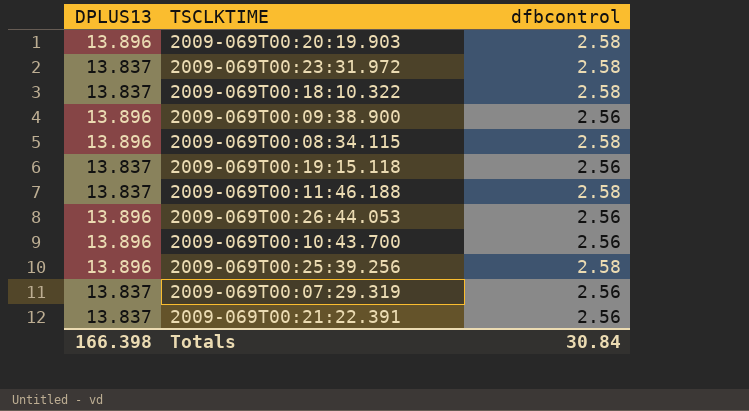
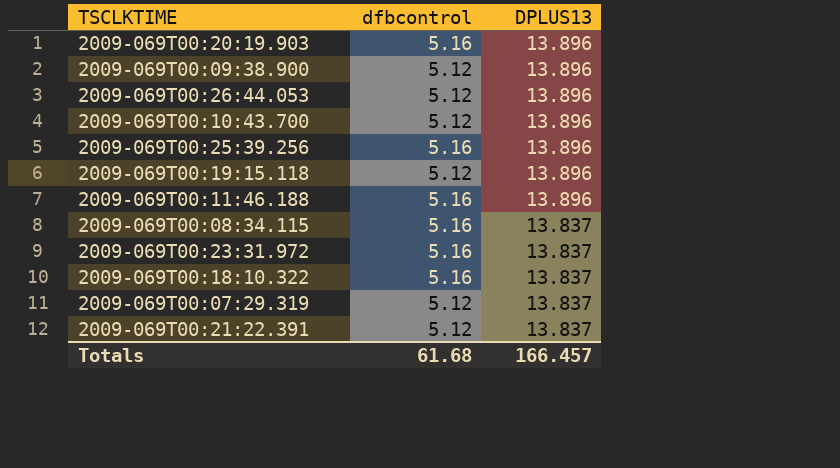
row order: none -> DPLUS13 descending
column DPLUS13 | position: 1 -> 3
2009-069T00:20:19.903 | dfbcontrol: 2.58 -> 5.16
2009-069T00:09:38.900 | dfbcontrol: 2.56 -> 5.12
2009-069T00:26:44.053 | dfbcontrol: 2.56 -> 5.12
2009-069T00:10:43.700 | dfbcontrol: 2.56 -> 5.12
2009-069T00:25:39.256 | dfbcontrol: 2.58 -> 5.16
2009-069T00:19:15.118 | dfbcontrol: 2.56 -> 5.12
2009-069T00:19:15.118 | DPLUS13: 13.837 -> 13.896
2009-069T00:11:46.188 | dfbcontrol: 2.58 -> 5.16
2009-069T00:11:46.188 | DPLUS13: 13.837 -> 13.896
2009-069T00:08:34.115 | dfbcontrol: 2.58 -> 5.16
2009-069T00:08:34.115 | DPLUS13: 13.896 -> 13.837
2009-069T00:23:31.972 | dfbcontrol: 2.58 -> 5.16
2009-069T00:18:10.322 | dfbcontrol: 2.58 -> 5.16
2009-069T00:07:29.319 | dfbcontrol: 2.56 -> 5.12
2009-069T00:21:22.391 | dfbcontrol: 2.56 -> 5.12
Totals | dfbcontrol: 30.84 -> 61.68
Totals | DPLUS13: 166.398 -> 166.457

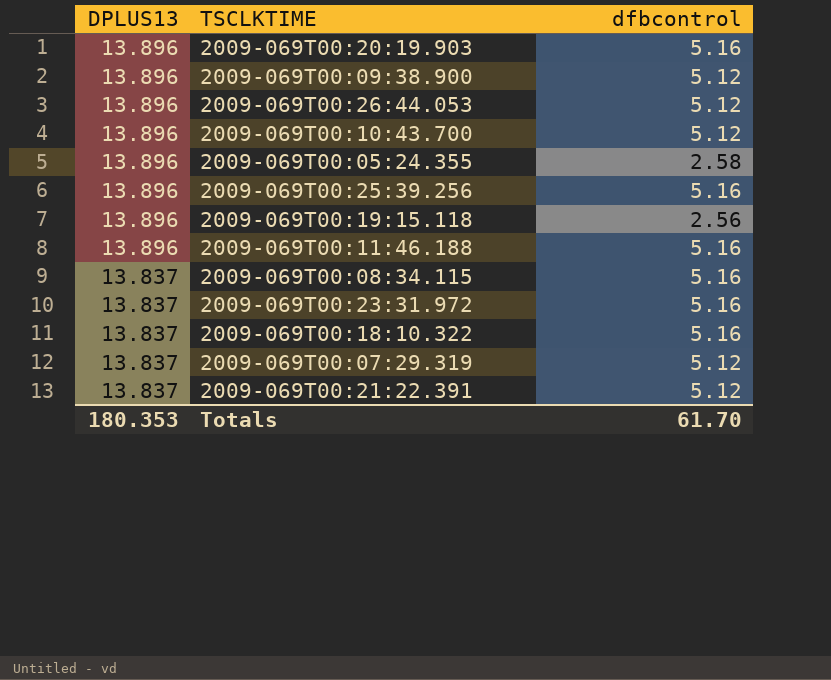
column DPLUS13 | position: 3 -> 1
row 2009-069T00:05:24.355: none -> 13.896 | 2.58
2009-069T00:19:15.118 | dfbcontrol: 5.12 -> 2.56
Totals | DPLUS13: 166.457 -> 180.353
Totals | dfbcontrol: 61.68 -> 61.70

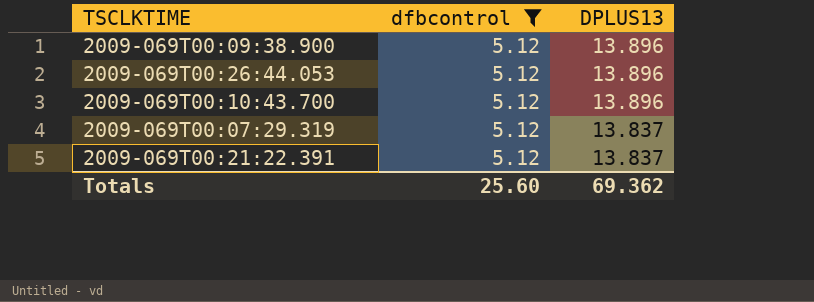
filter: none -> dfbcontrol = 5.12
column DPLUS13 | position: 1 -> 3
Totals | dfbcontrol: 61.70 -> 25.60
Totals | DPLUS13: 180.353 -> 69.362

